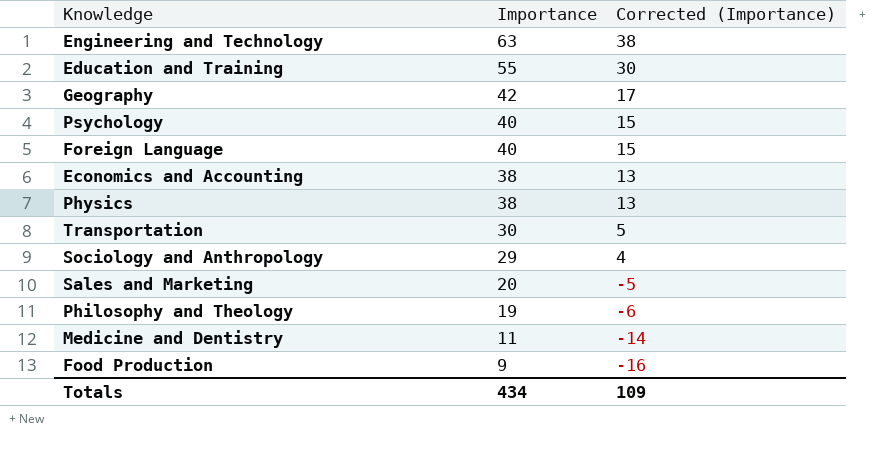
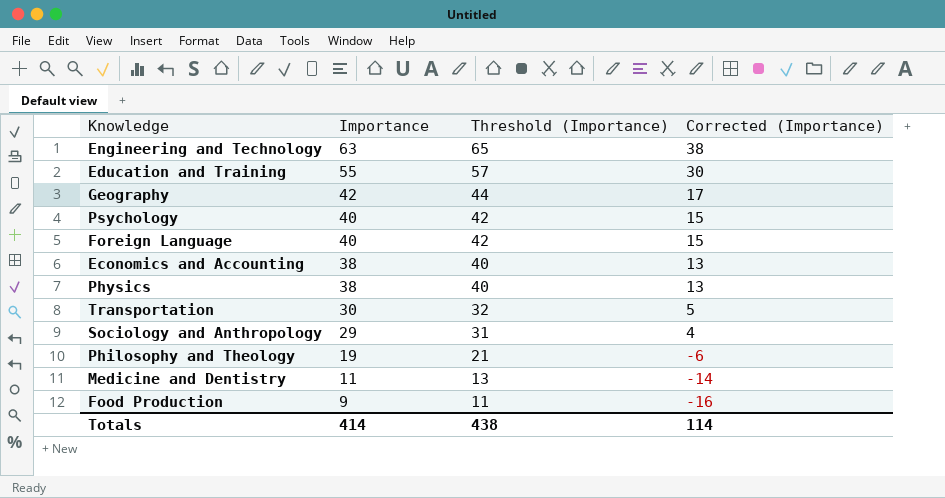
column Threshold (Importance) | formula: none -> [Importance] + 2
row Sales and Marketing: 20 | -5 -> none
Totals | Importance: 434 -> 414
Totals | Corrected (Importance): 109 -> 114

